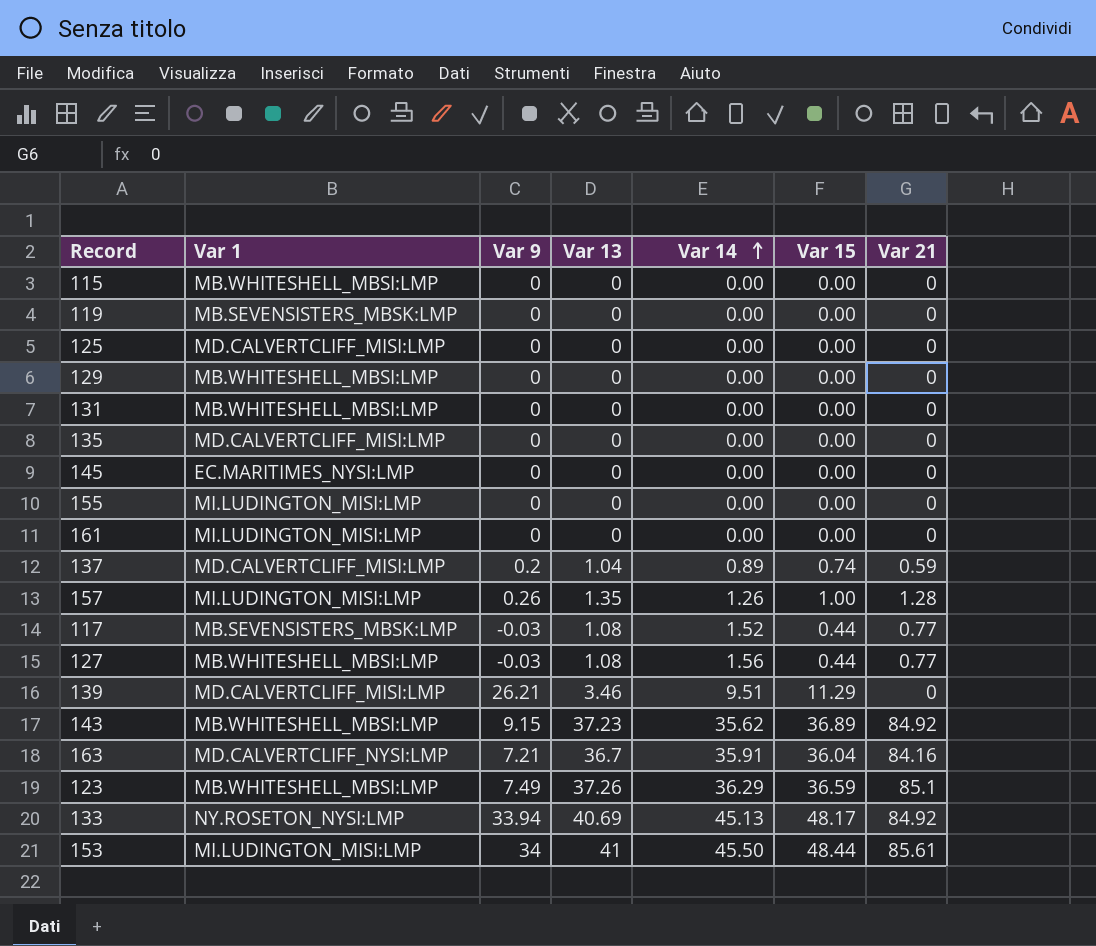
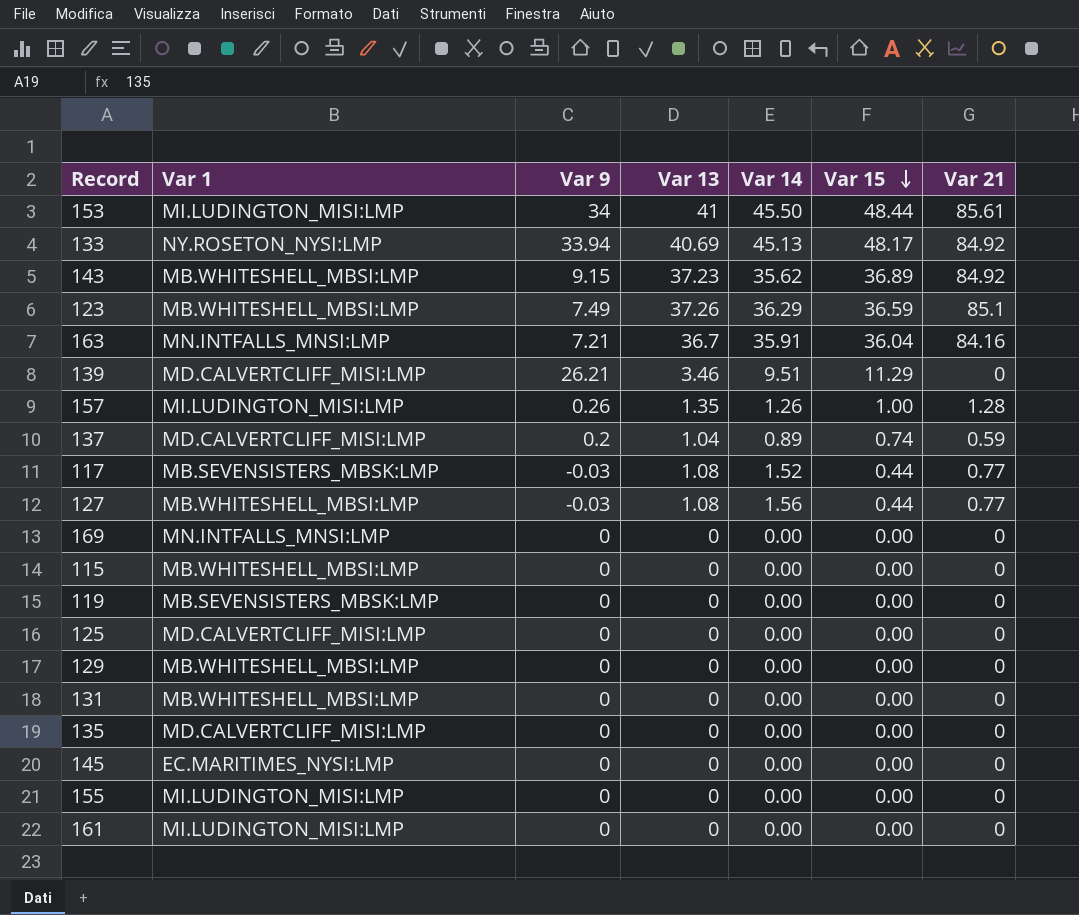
row order: Var 14 ascending -> Var 15 descending
163 | Var 1: MD.CALVERTCLIFF_NYSI:LMP -> MN.INTFALLS_MNSI:LMP
row 169: none -> MN.INTFALLS_MNSI:LMP | 0 | 0 | 0.00 | 0.00 | 0

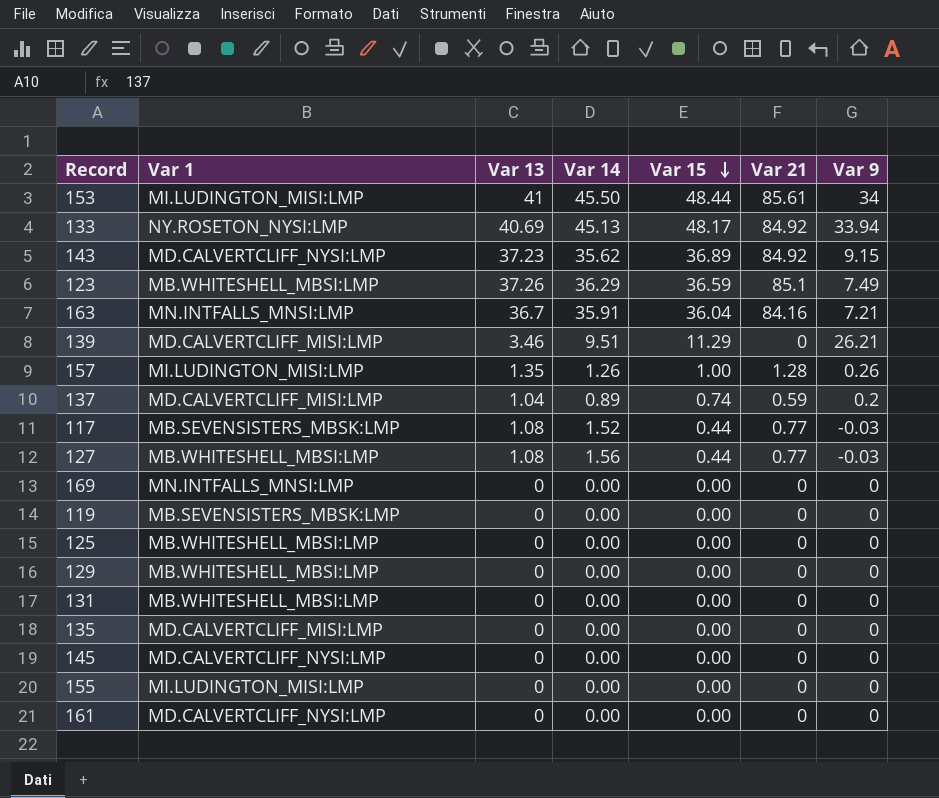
column Var 9 | position: 3 -> 7
row 115: MB.WHITESHELL_MBSI:LMP | 0 | 0 | 0.00 | 0.00 | 0 -> none
143 | Var 1: MB.WHITESHELL_MBSI:LMP -> MD.CALVERTCLIFF_NYSI:LMP
125 | Var 1: MD.CALVERTCLIFF_MISI:LMP -> MB.WHITESHELL_MBSI:LMP
145 | Var 1: EC.MARITIMES_NYSI:LMP -> MD.CALVERTCLIFF_NYSI:LMP
161 | Var 1: MI.LUDINGTON_MISI:LMP -> MD.CALVERTCLIFF_NYSI:LMP

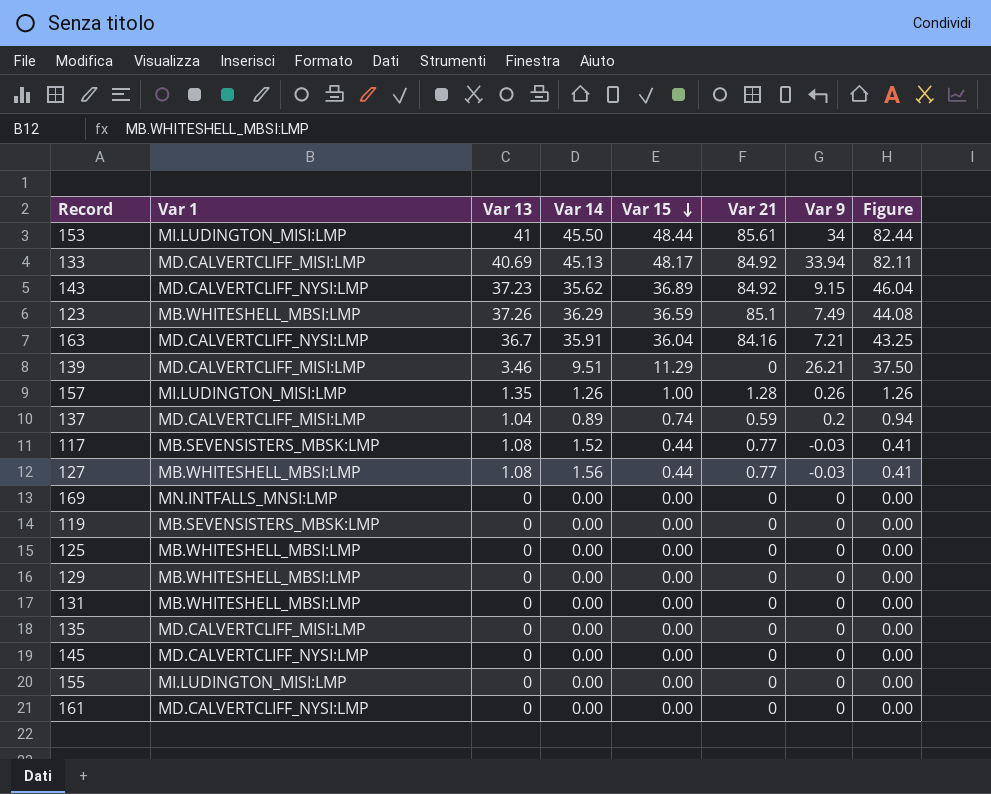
column Figure | formula: none -> [Var 15] + [Var 9]
133 | Var 1: NY.ROSETON_NYSI:LMP -> MD.CALVERTCLIFF_MISI:LMP
163 | Var 1: MN.INTFALLS_MNSI:LMP -> MD.CALVERTCLIFF_NYSI:LMP

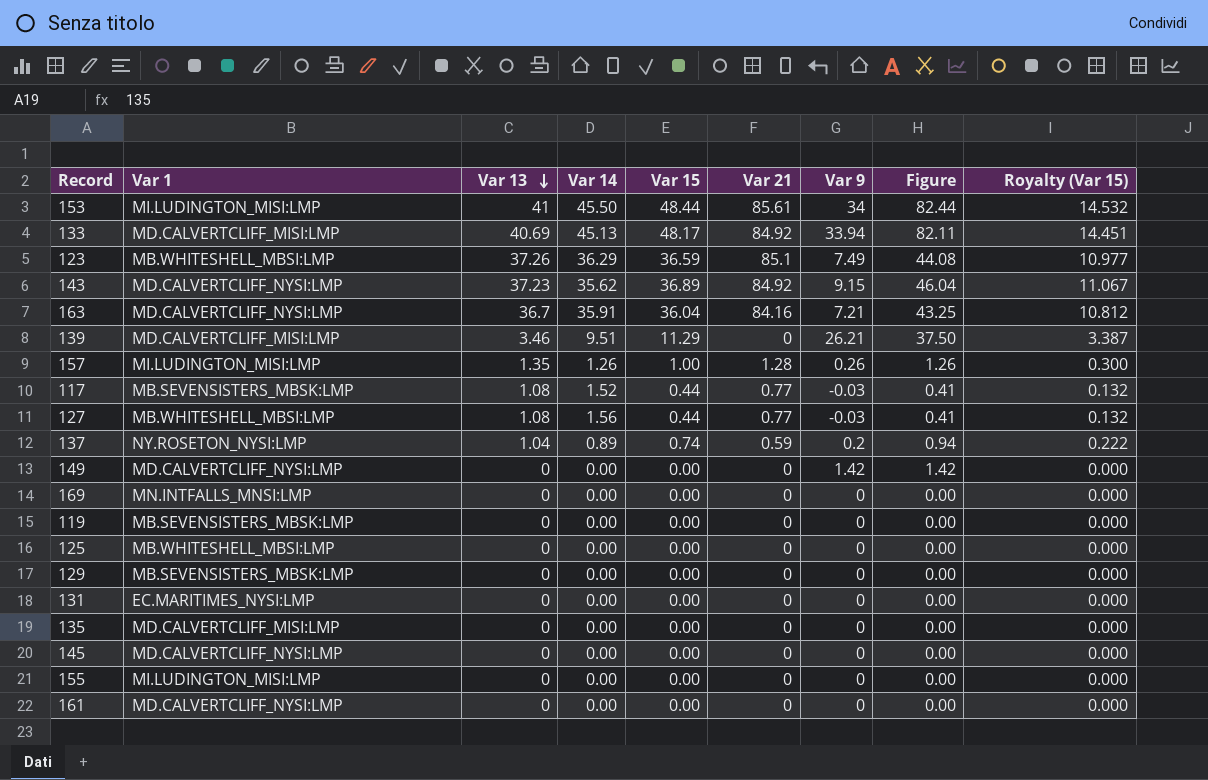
row order: Var 15 descending -> Var 13 descending
column Royalty (Var 15) | formula: none -> [Var 15] * 0.3
137 | Var 1: MD.CALVERTCLIFF_MISI:LMP -> NY.ROSETON_NYSI:LMP
row 149: none -> MD.CALVERTCLIFF_NYSI:LMP | 0 | 0.00 | 0.00 | 0 | 1.42 | 1.42 | 0.000
129 | Var 1: MB.WHITESHELL_MBSI:LMP -> MB.SEVENSISTERS_MBSK:LMP
131 | Var 1: MB.WHITESHELL_MBSI:LMP -> EC.MARITIMES_NYSI:LMP

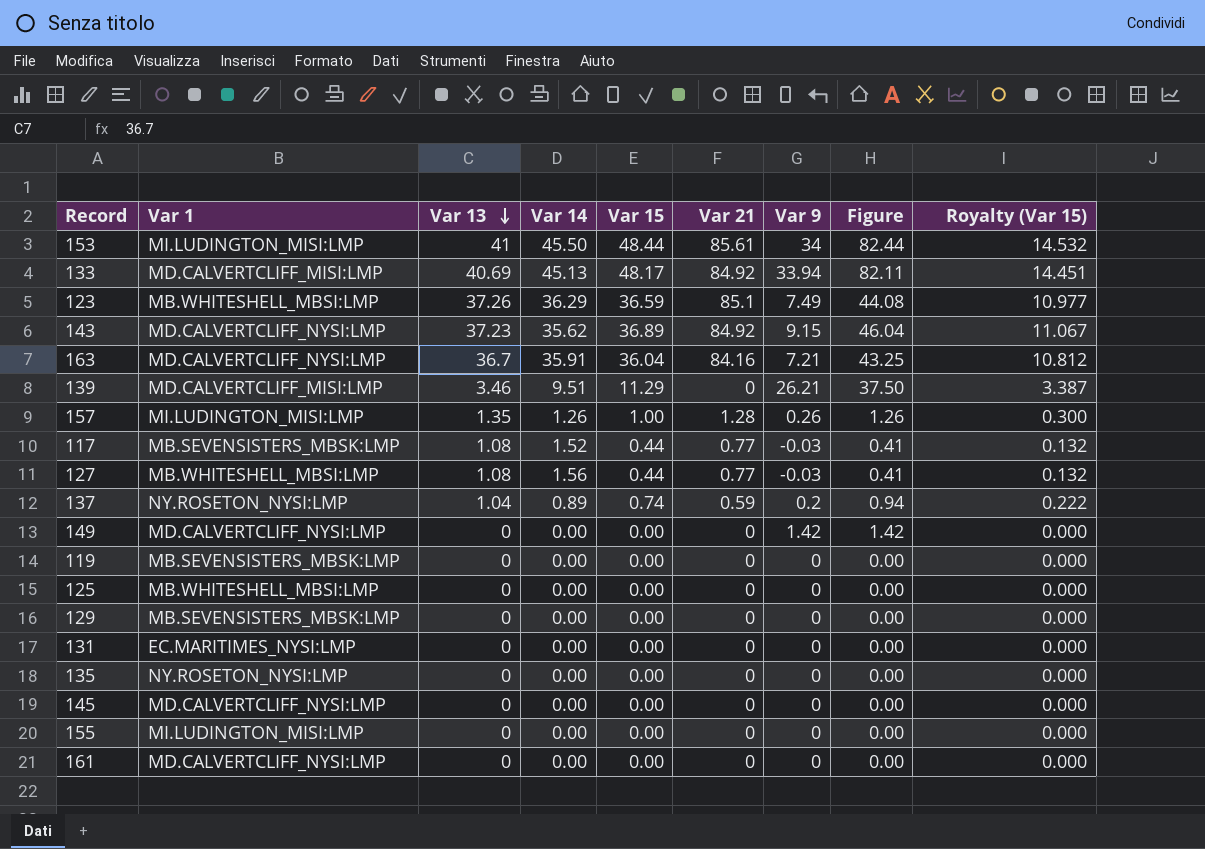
row 169: MN.INTFALLS_MNSI:LMP | 0 | 0.00 | 0.00 | 0 | 0 | 0.00 | 0.000 -> none
135 | Var 1: MD.CALVERTCLIFF_MISI:LMP -> NY.ROSETON_NYSI:LMP

